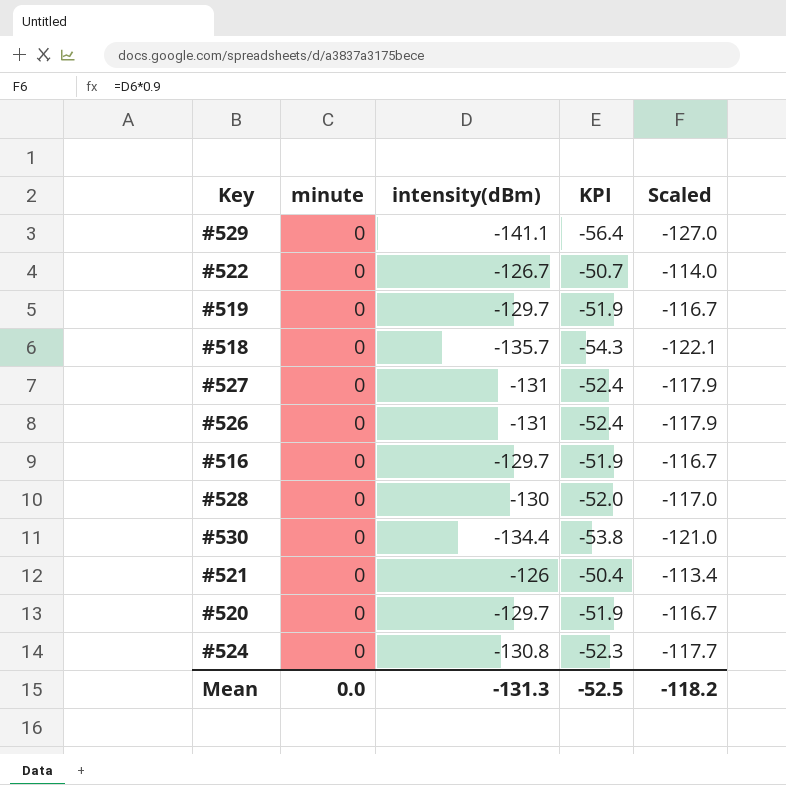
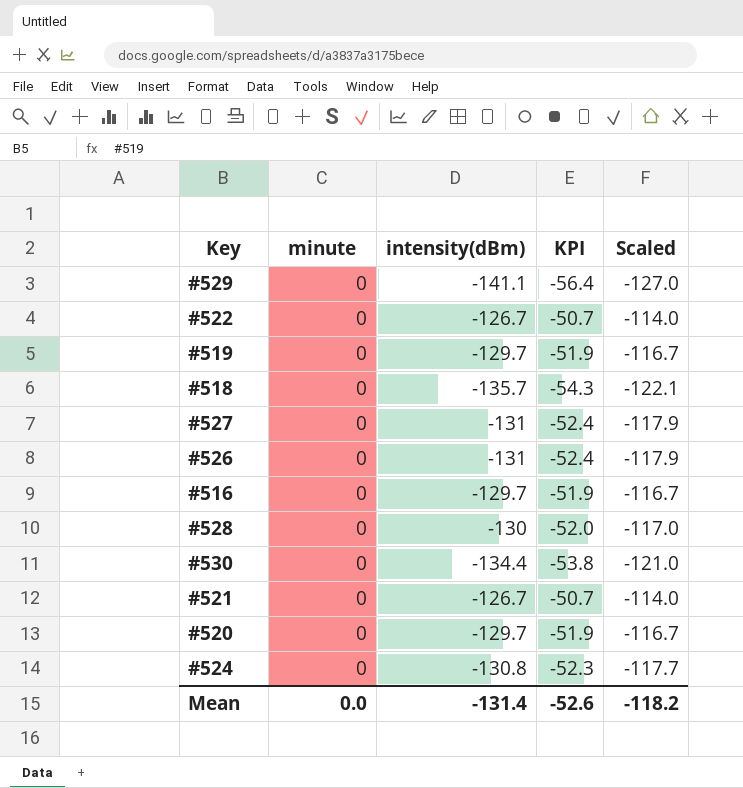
#521 | intensity(dBm): -126 -> -126.7
#521 | KPI: -50.4 -> -50.7
#521 | Scaled: -113.4 -> -114.0
Mean | intensity(dBm): -131.3 -> -131.4
Mean | KPI: -52.5 -> -52.6

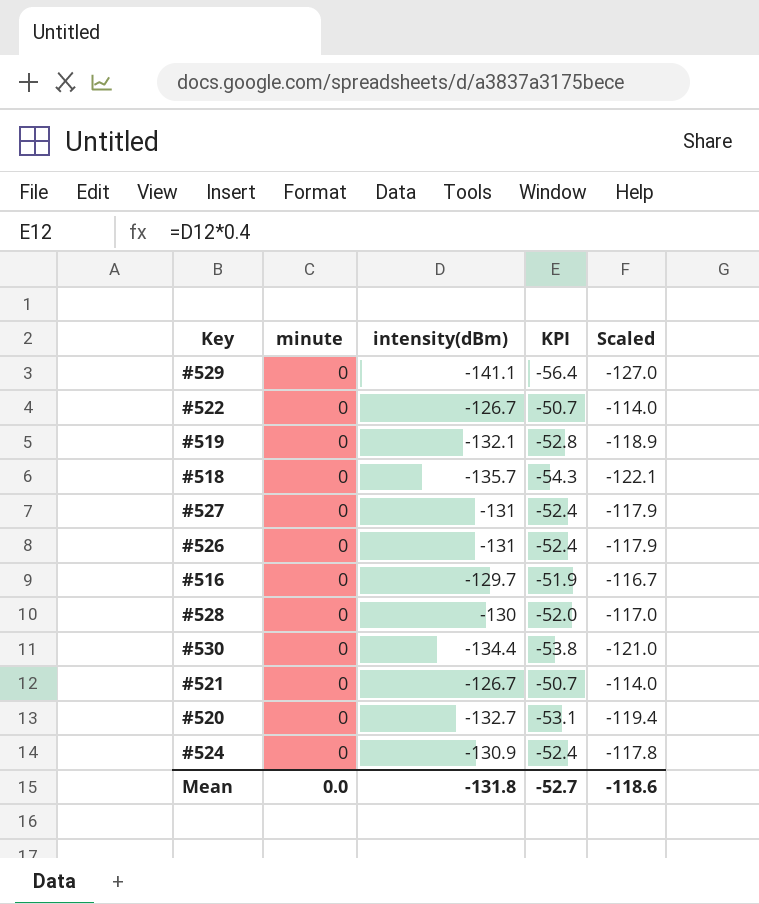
#519 | intensity(dBm): -129.7 -> -132.1
#519 | KPI: -51.9 -> -52.8
#519 | Scaled: -116.7 -> -118.9
#520 | intensity(dBm): -129.7 -> -132.7
#520 | KPI: -51.9 -> -53.1
#520 | Scaled: -116.7 -> -119.4
#524 | intensity(dBm): -130.8 -> -130.9
#524 | KPI: -52.3 -> -52.4
#524 | Scaled: -117.7 -> -117.8
Mean | intensity(dBm): -131.4 -> -131.8
Mean | KPI: -52.6 -> -52.7
Mean | Scaled: -118.2 -> -118.6

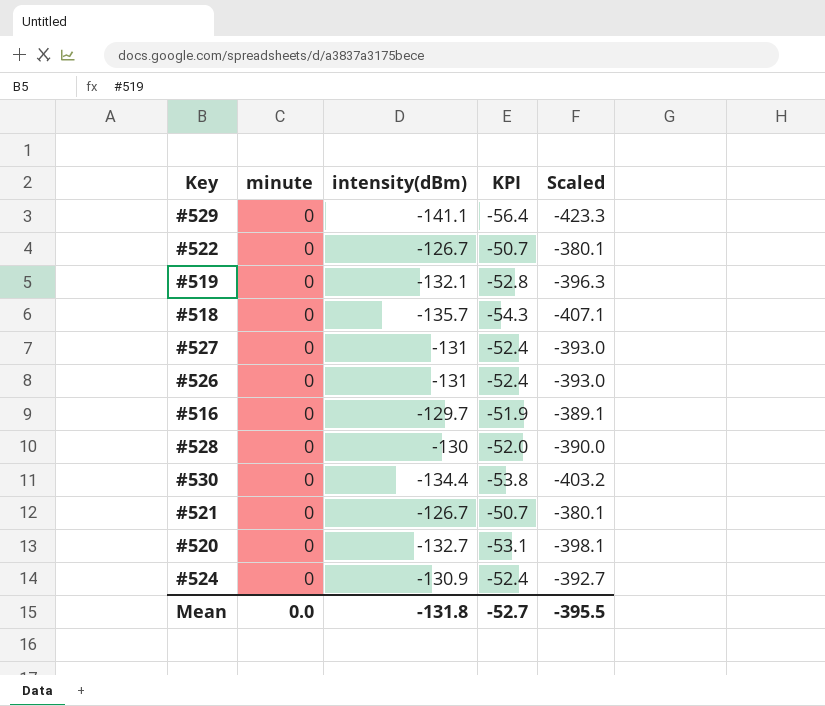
column Scaled | formula: [intensity(dBm)] * 0.9 -> [intensity(dBm)] * 3
Mean | Scaled: -118.6 -> -395.5

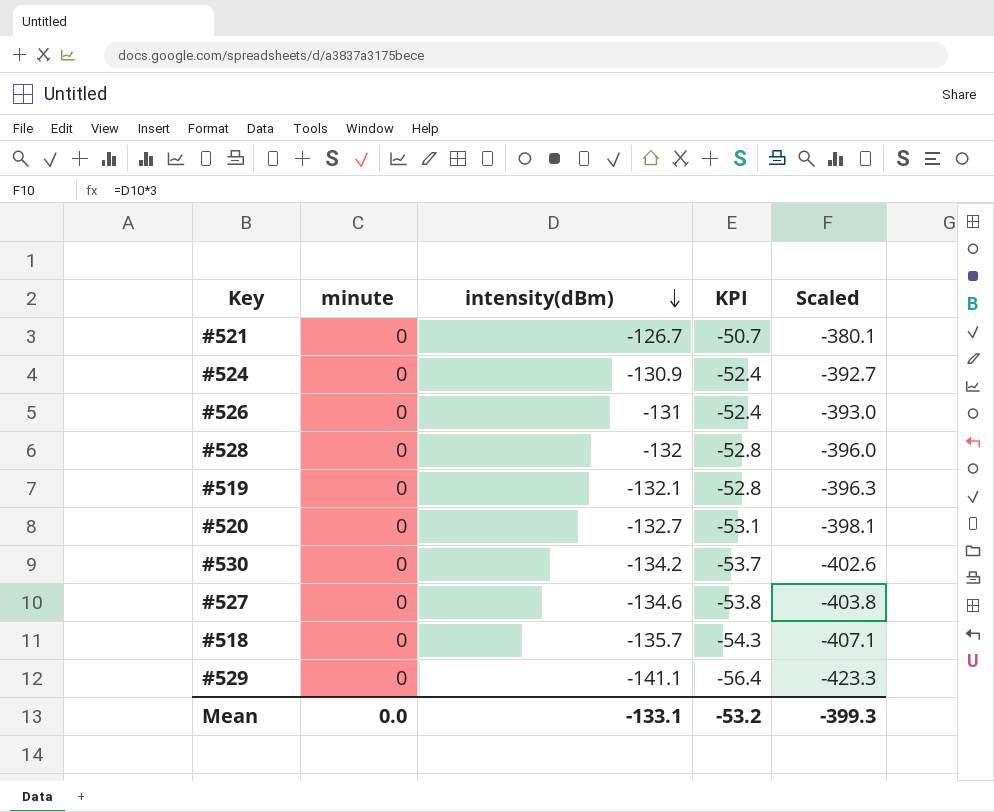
row order: none -> intensity(dBm) descending
row #522: 0 | -126.7 | -50.7 | -380.1 -> none
row #516: 0 | -129.7 | -51.9 | -389.1 -> none
#528 | intensity(dBm): -130 -> -132
#528 | KPI: -52.0 -> -52.8
#528 | Scaled: -390.0 -> -396.0
#530 | intensity(dBm): -134.4 -> -134.2
#530 | KPI: -53.8 -> -53.7
#530 | Scaled: -403.2 -> -402.6
#527 | intensity(dBm): -131 -> -134.6
#527 | KPI: -52.4 -> -53.8
#527 | Scaled: -393.0 -> -403.8
Mean | intensity(dBm): -131.8 -> -133.1
Mean | KPI: -52.7 -> -53.2
Mean | Scaled: -395.5 -> -399.3

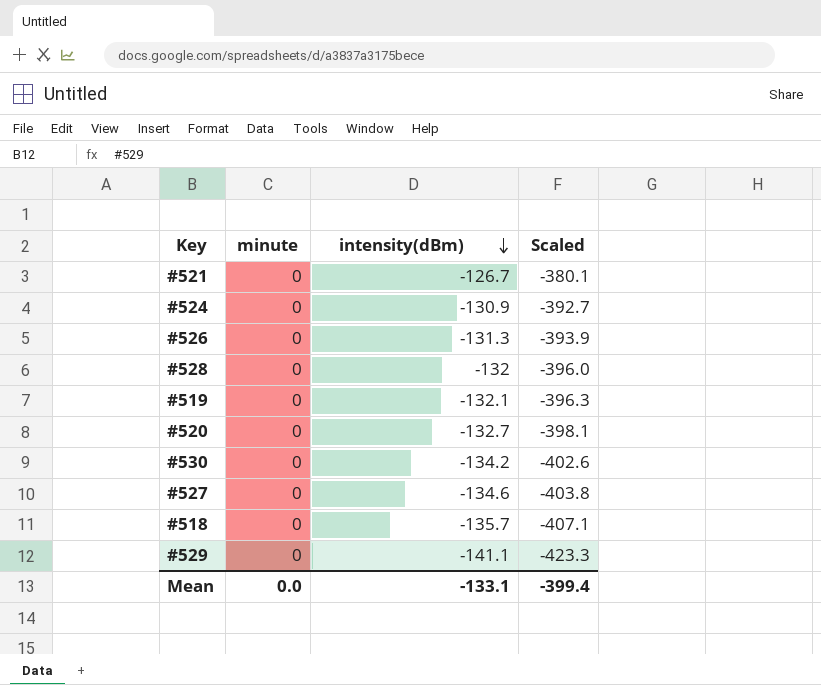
column KPI | formula: [intensity(dBm)] * 0.4 -> none
#526 | intensity(dBm): -131 -> -131.3
#526 | Scaled: -393.0 -> -393.9
Mean | Scaled: -399.3 -> -399.4

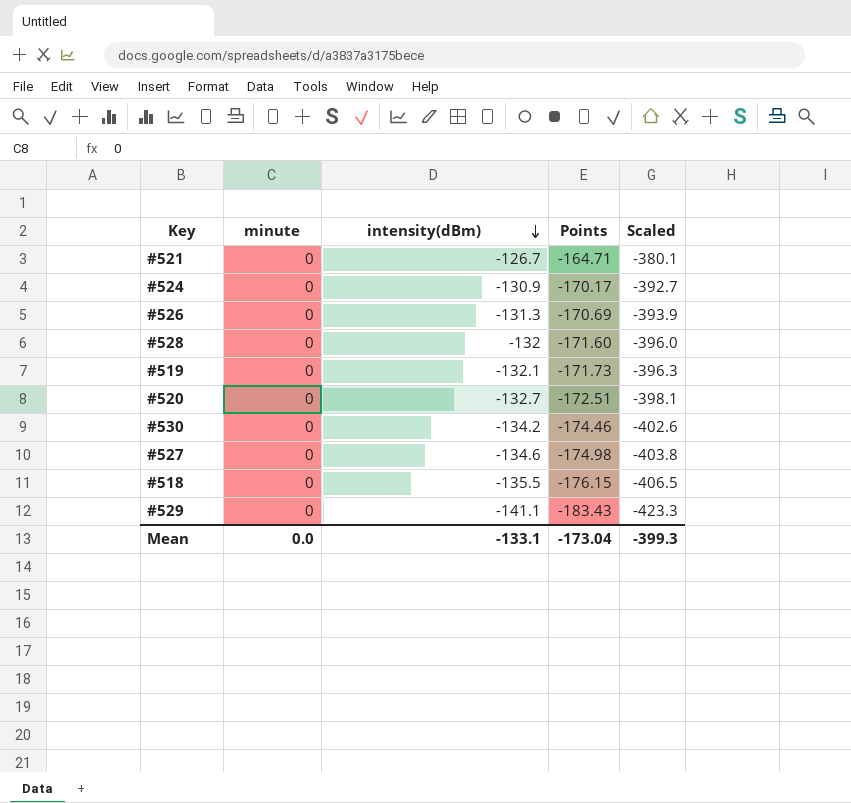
column Points | formula: none -> [intensity(dBm)] * 1.3
#518 | intensity(dBm): -135.7 -> -135.5
#518 | Scaled: -407.1 -> -406.5
Mean | Scaled: -399.4 -> -399.3

